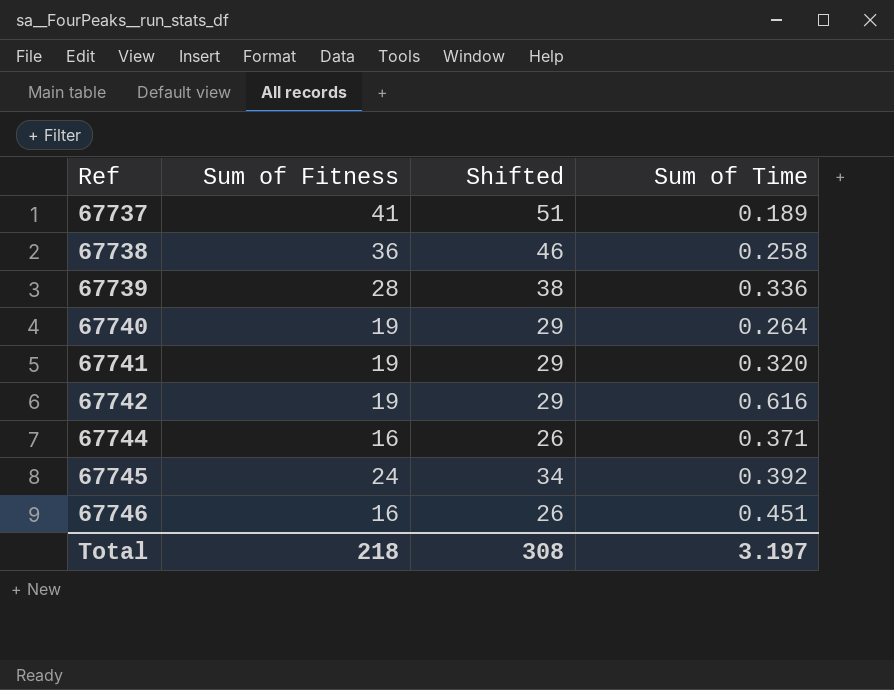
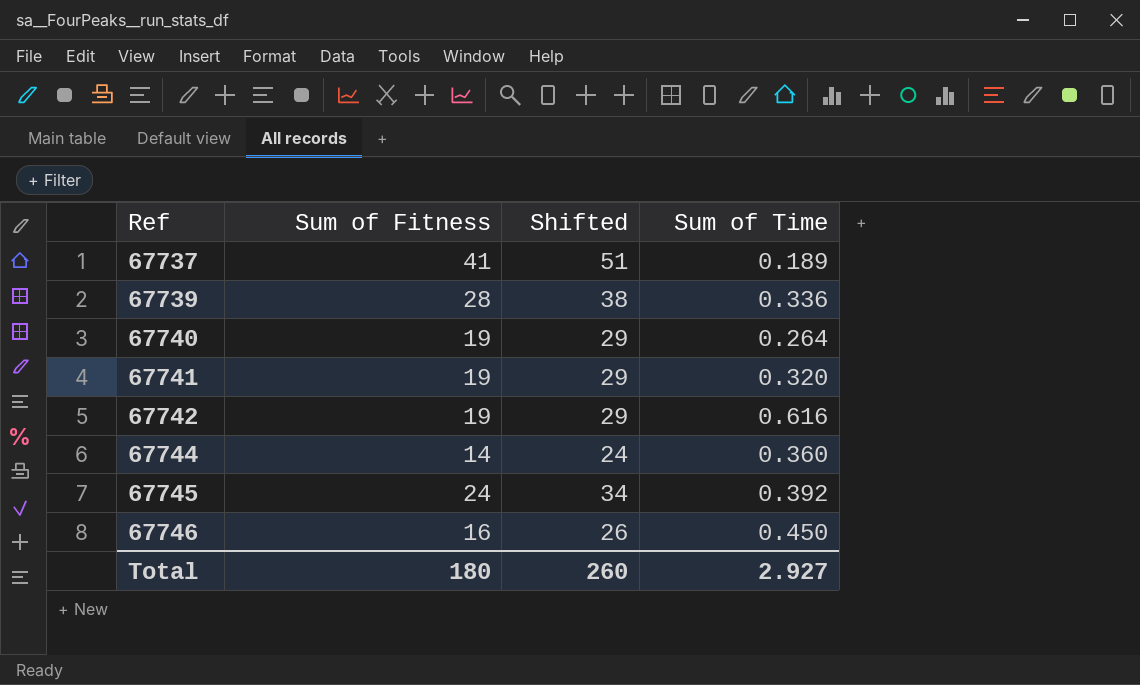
row 67738: 36 | 46 | 0.258 -> none
67744 | Sum of Fitness: 16 -> 14
67744 | Shifted: 26 -> 24
67744 | Sum of Time: 0.371 -> 0.360
67746 | Sum of Time: 0.451 -> 0.450
Total | Sum of Fitness: 218 -> 180
Total | Shifted: 308 -> 260
Total | Sum of Time: 3.197 -> 2.927

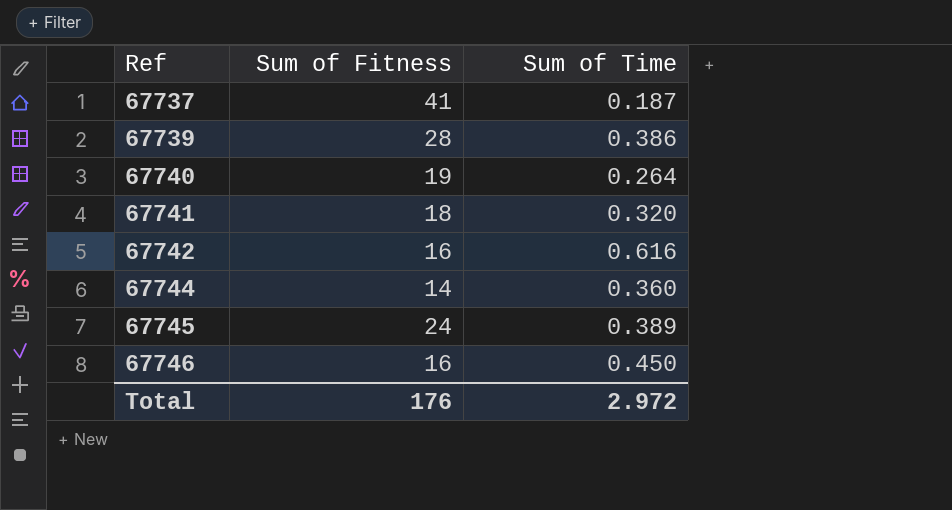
column Shifted | formula: [Sum of Fitness] + 10 -> none
67737 | Sum of Time: 0.189 -> 0.187
67739 | Sum of Time: 0.336 -> 0.386
67741 | Sum of Fitness: 19 -> 18
67742 | Sum of Fitness: 19 -> 16
67745 | Sum of Time: 0.392 -> 0.389
Total | Sum of Fitness: 180 -> 176
Total | Sum of Time: 2.927 -> 2.972

